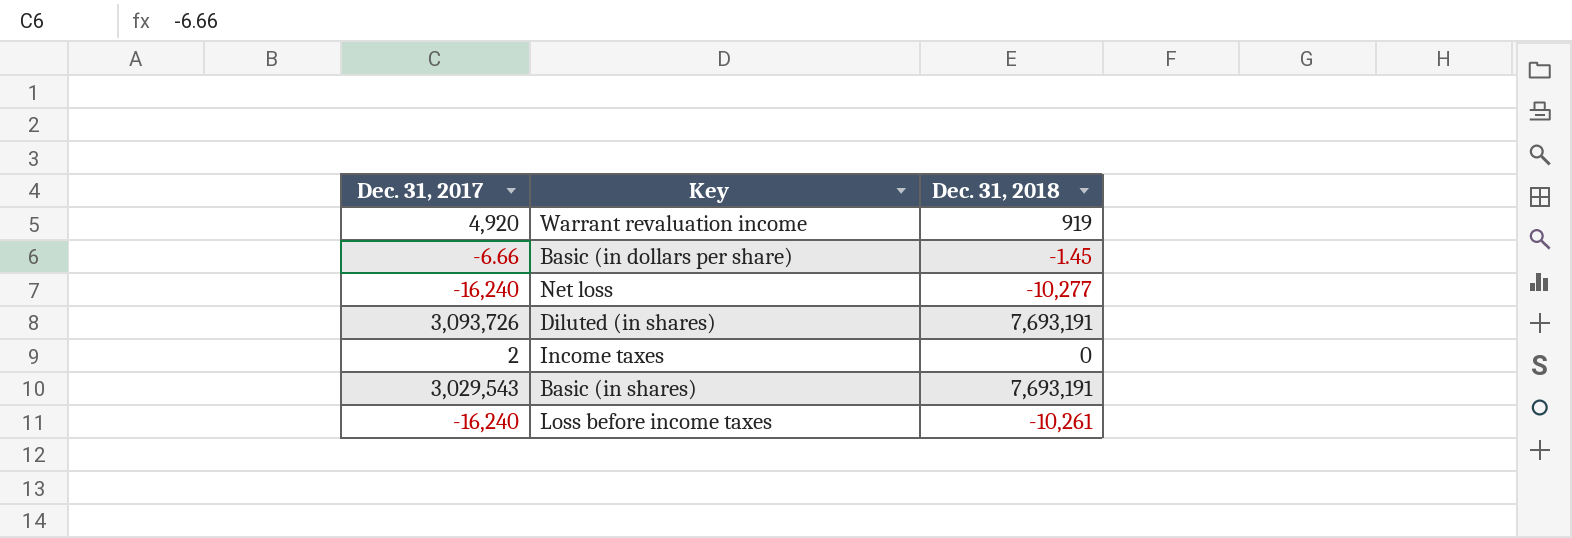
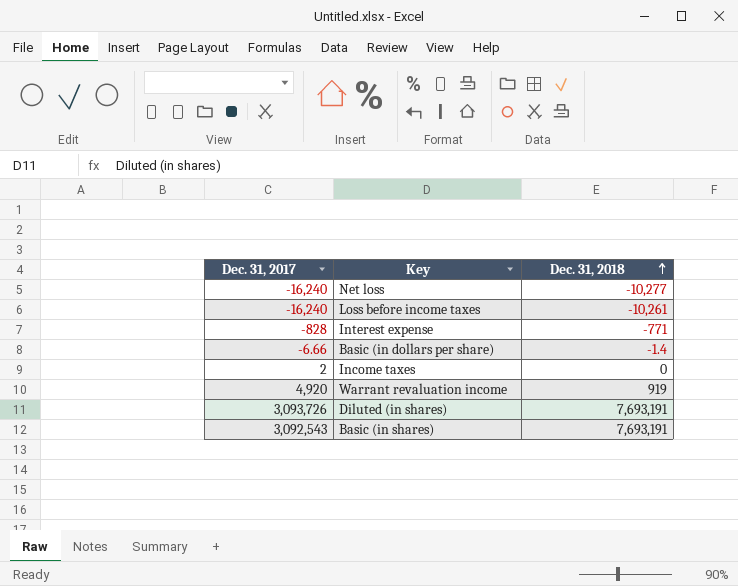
row order: none -> Dec. 31, 2018 ascending
row Interest expense: none -> -828 | -771
Basic (in dollars per share) | Dec. 31, 2018: -1.45 -> -1.4
Basic (in shares) | Dec. 31, 2017: 3,029,543 -> 3,092,543

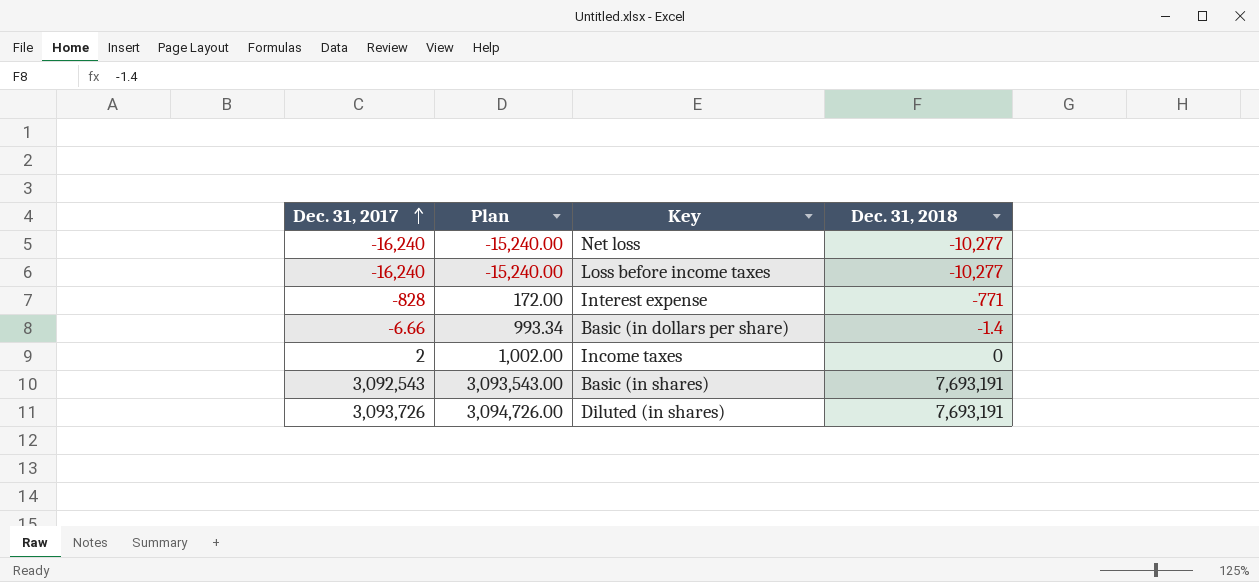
row order: Dec. 31, 2018 ascending -> Dec. 31, 2017 ascending
column Plan | formula: none -> [Dec. 31, 2017] + 1000
row Warrant revaluation income: 4,920 | 919 -> none
Loss before income taxes | Dec. 31, 2018: -10,261 -> -10,277

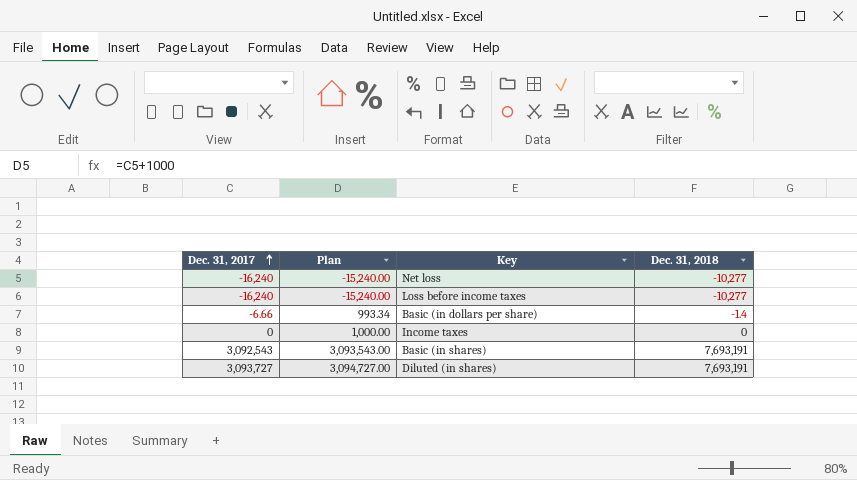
row Interest expense: -828 | 172.00 | -771 -> none
Income taxes | Dec. 31, 2017: 2 -> 0
Income taxes | Plan: 1,002.00 -> 1,000.00
Diluted (in shares) | Dec. 31, 2017: 3,093,726 -> 3,093,727
Diluted (in shares) | Plan: 3,094,726.00 -> 3,094,727.00

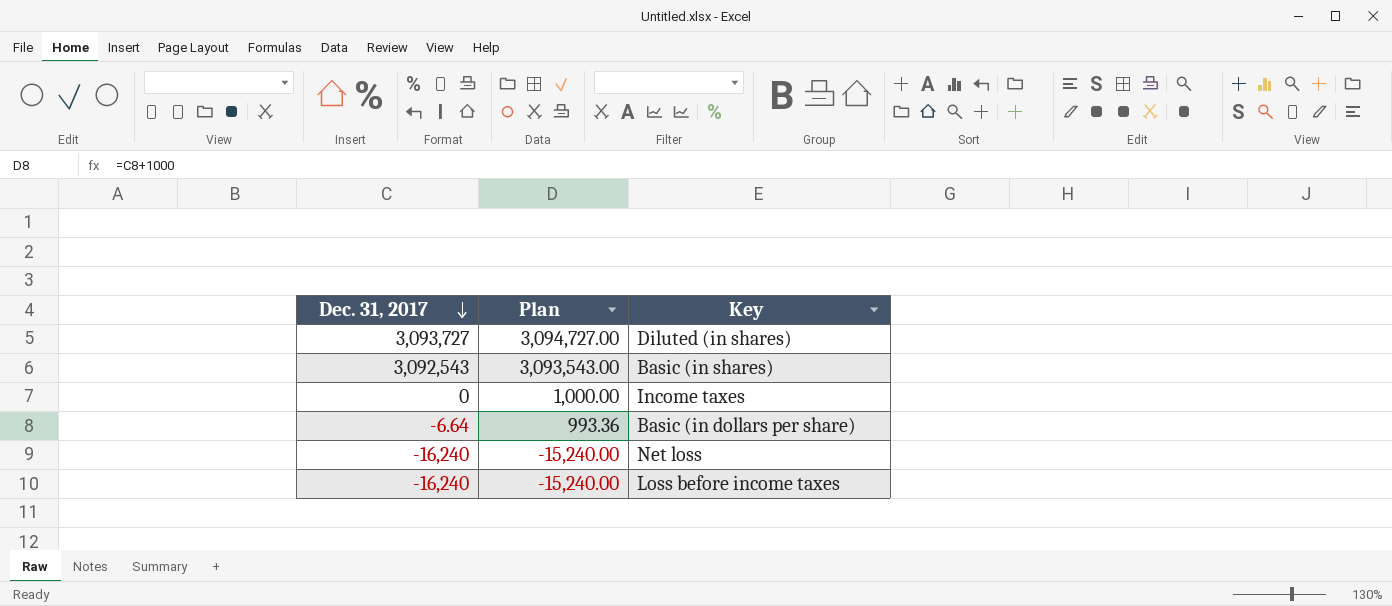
row order: Dec. 31, 2017 ascending -> Dec. 31, 2017 descending
column Dec. 31, 2018 | position: 4 -> none
Basic (in dollars per share) | Dec. 31, 2017: -6.66 -> -6.64
Basic (in dollars per share) | Plan: 993.34 -> 993.36

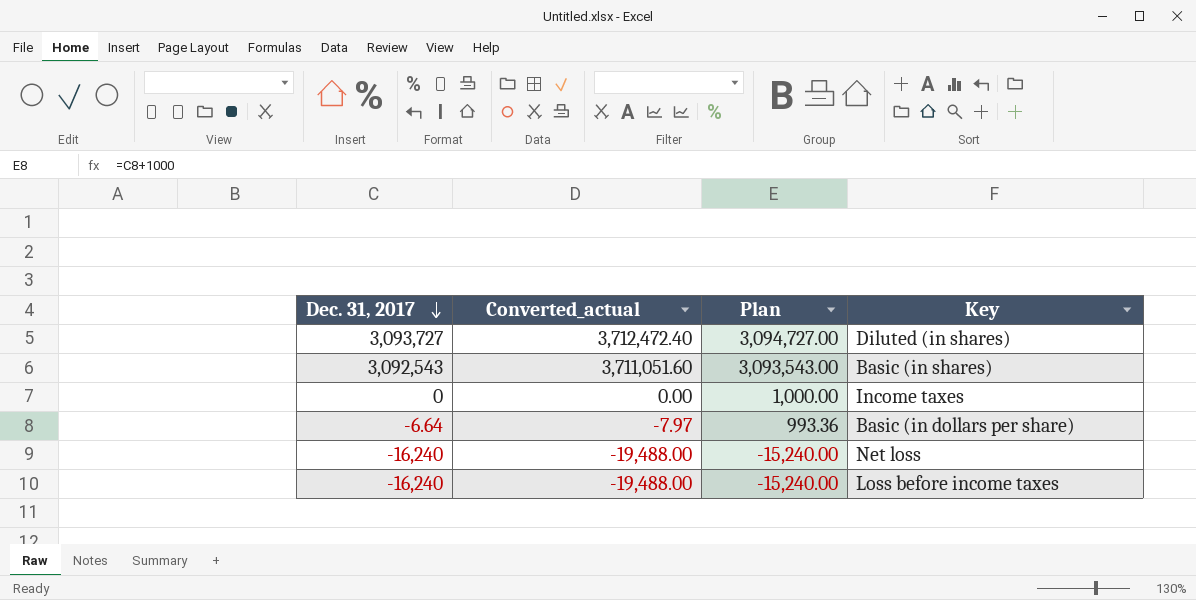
column Converted_actual | formula: none -> [Dec. 31, 2017] * 1.2

